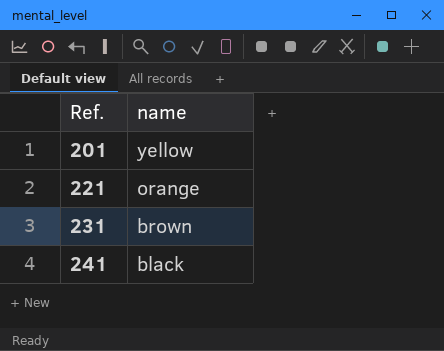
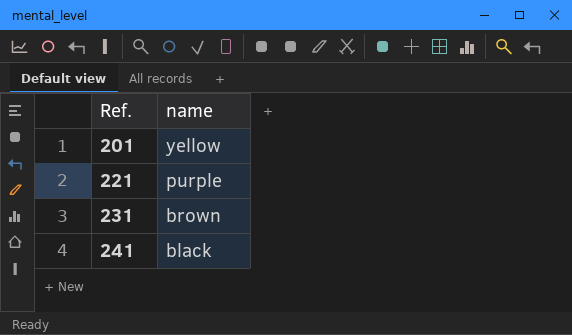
221 | name: orange -> purple

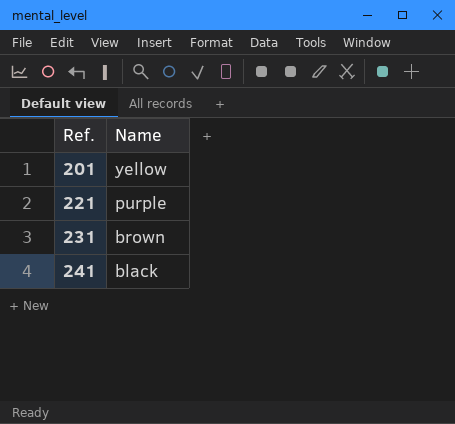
column name: name -> Name

